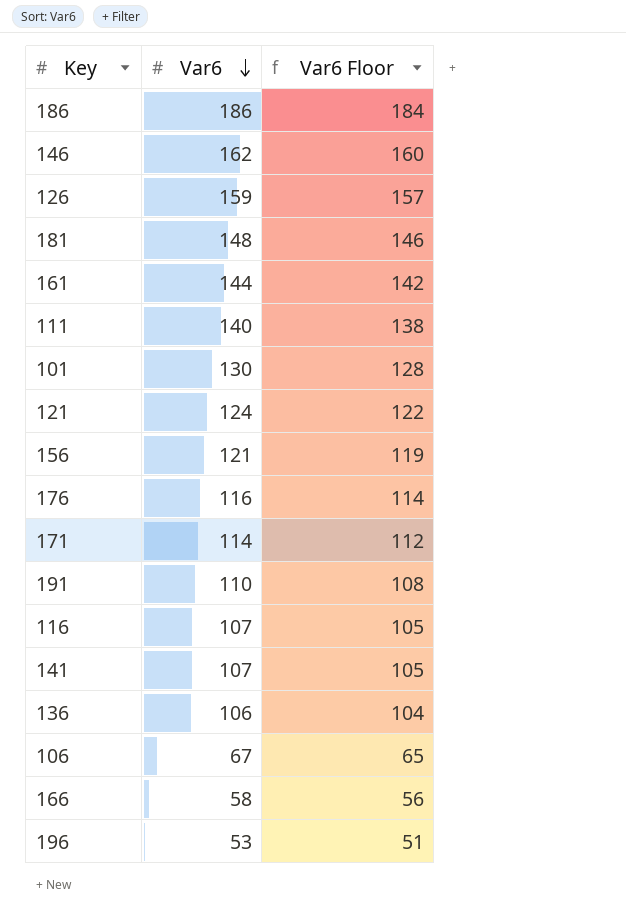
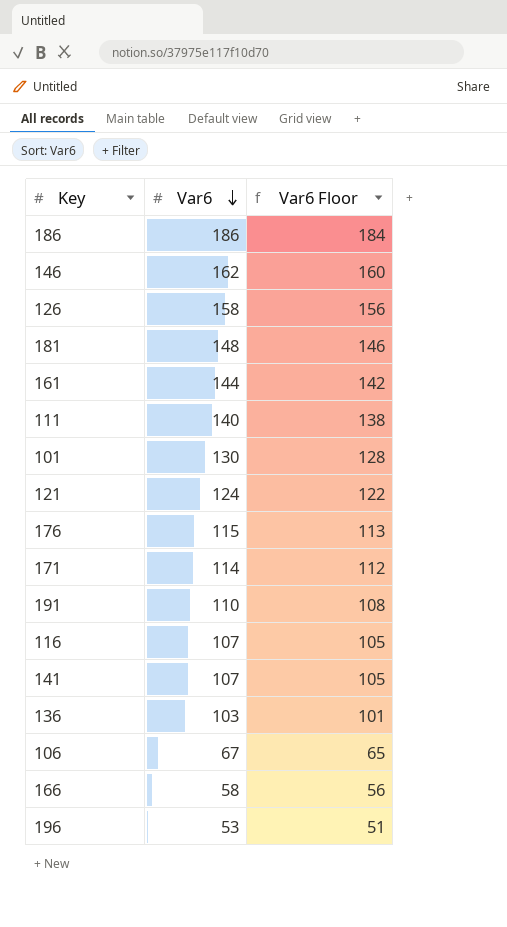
row 156: 121 | 119 -> none
126 | Var6: 159 -> 158
126 | Var6 Floor: 157 -> 156
176 | Var6: 116 -> 115
176 | Var6 Floor: 114 -> 113
136 | Var6: 106 -> 103
136 | Var6 Floor: 104 -> 101

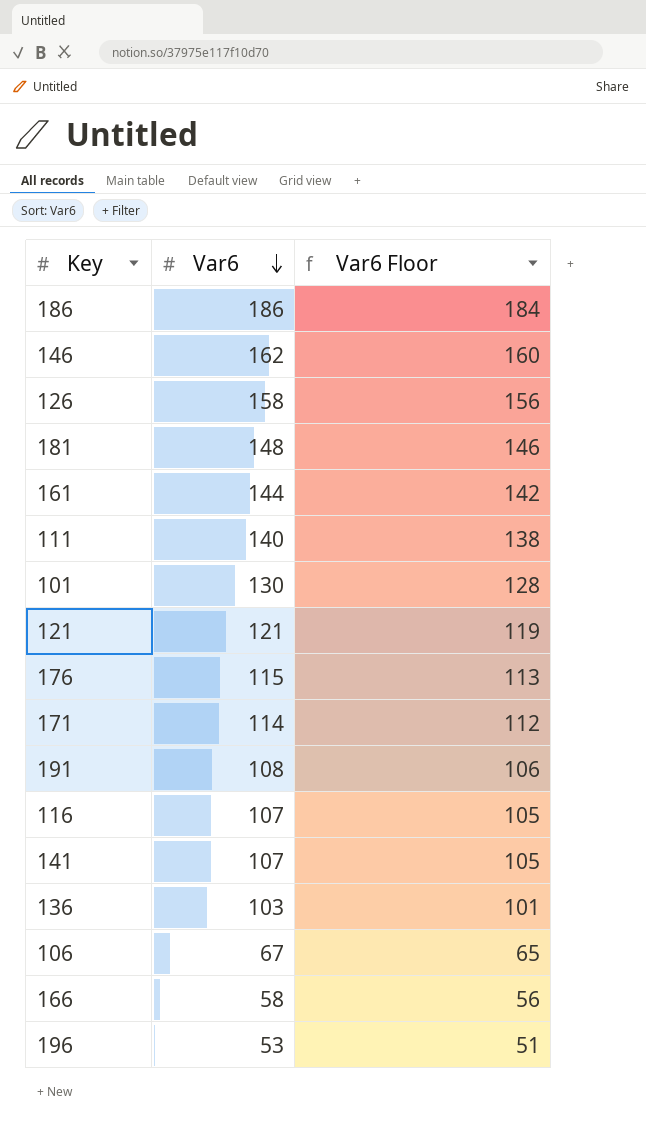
121 | Var6: 124 -> 121
121 | Var6 Floor: 122 -> 119
191 | Var6: 110 -> 108
191 | Var6 Floor: 108 -> 106

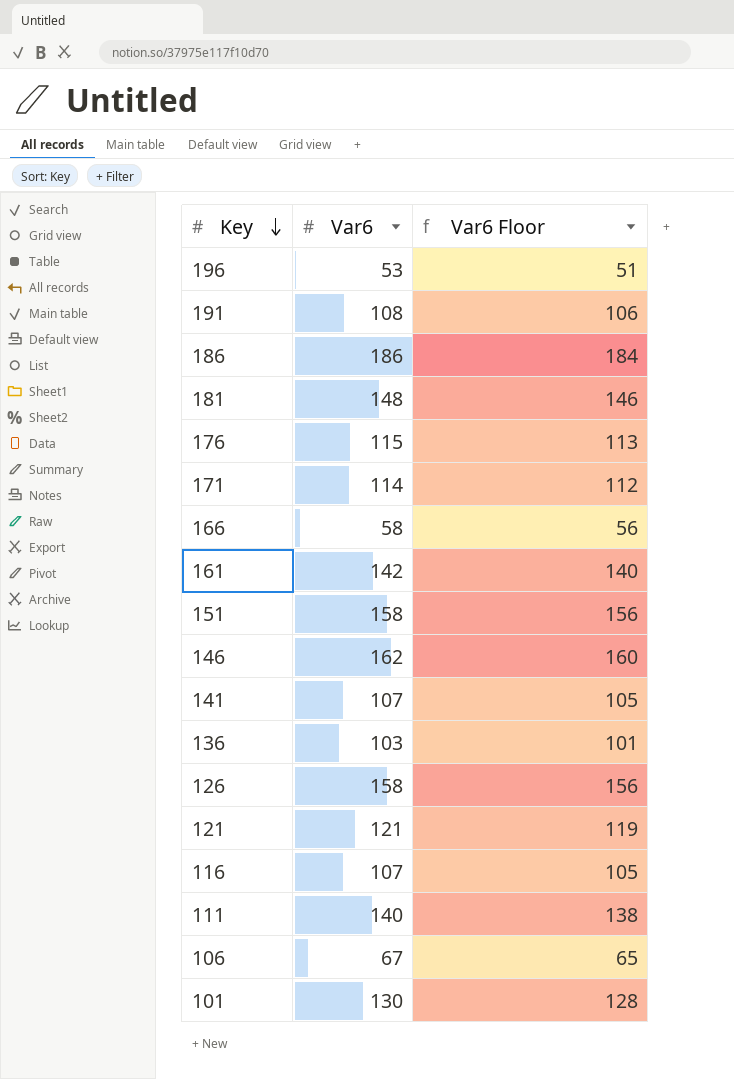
row order: Var6 descending -> Key descending
161 | Var6: 144 -> 142
161 | Var6 Floor: 142 -> 140
row 151: none -> 158 | 156

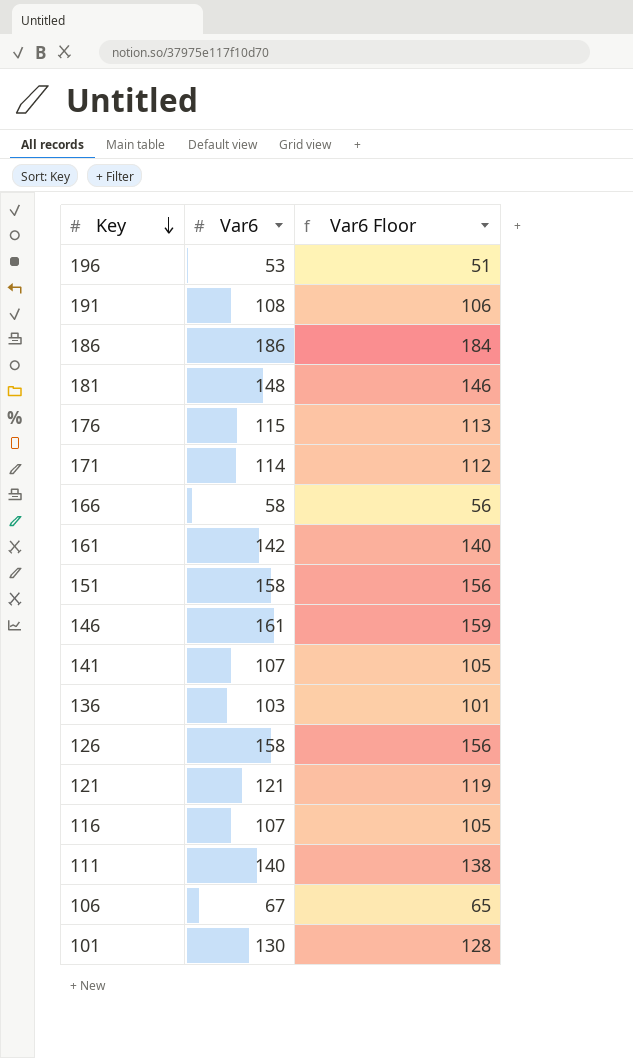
146 | Var6: 162 -> 161
146 | Var6 Floor: 160 -> 159

